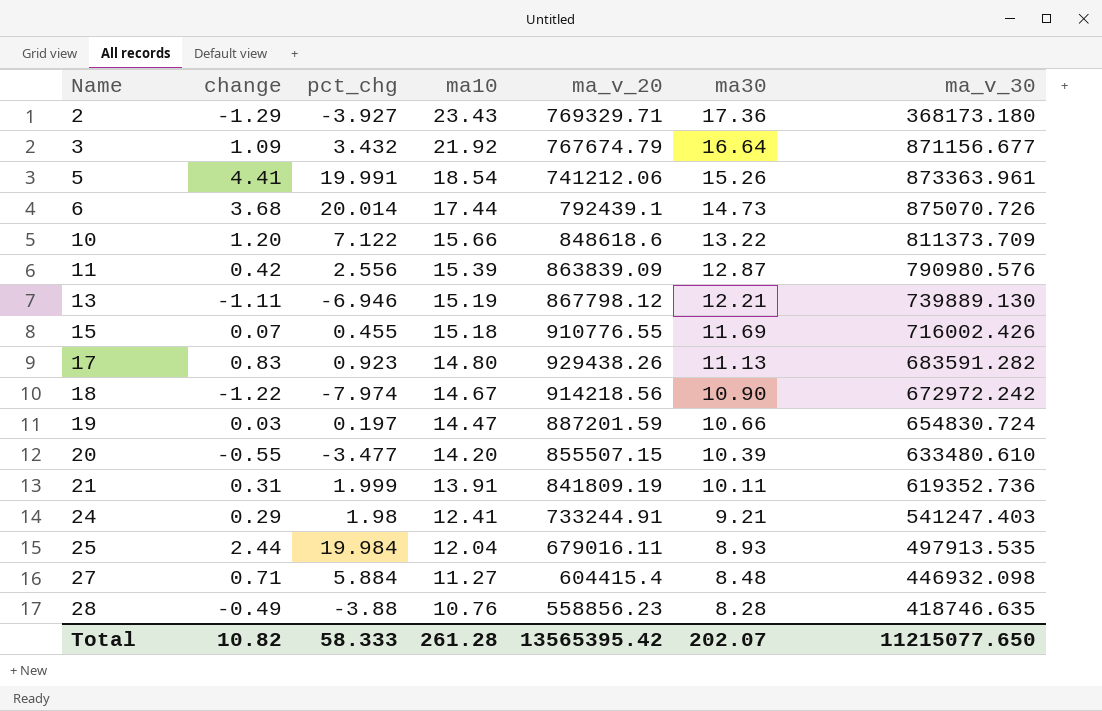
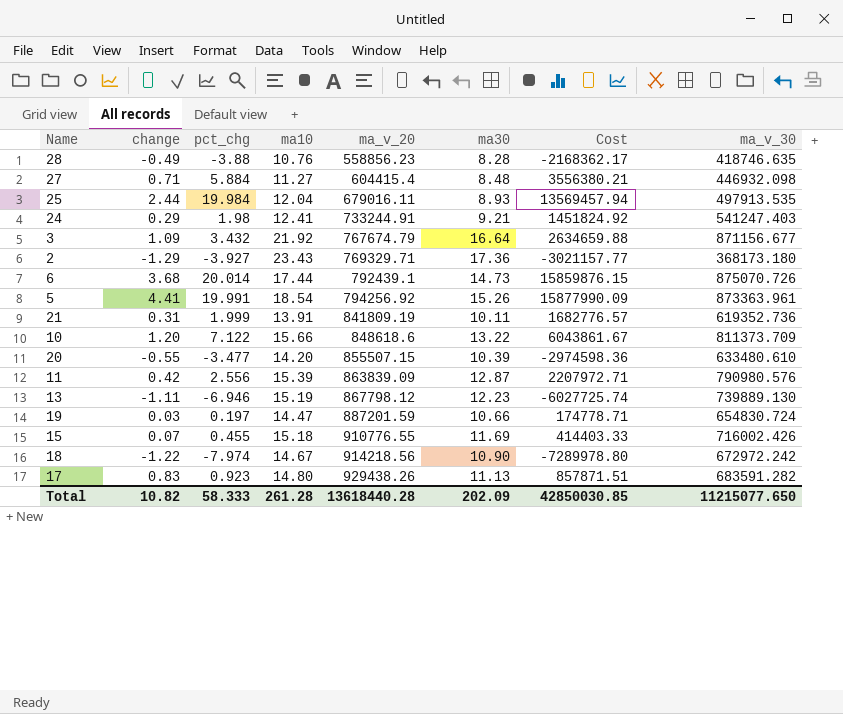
row order: Name ascending -> ma_v_20 ascending
column Cost | formula: none -> [pct_chg] * [ma_v_20]
5 | ma_v_20: 741212.06 -> 794256.92
13 | ma30: 12.21 -> 12.23
Total | ma_v_20: 13565395.42 -> 13618440.28
Total | ma30: 202.07 -> 202.09

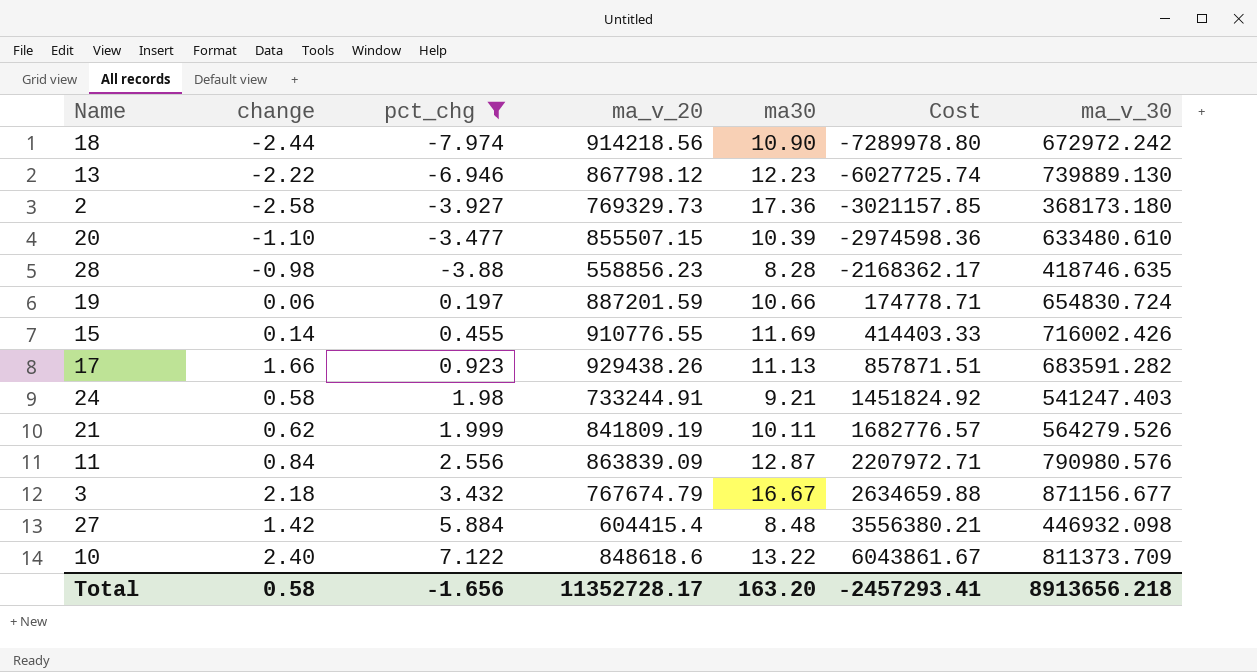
filter: none -> pct_chg <= 7.122
row order: ma_v_20 ascending -> Cost ascending
column ma10 | position: 4 -> none
18 | change: -1.22 -> -2.44
13 | change: -1.11 -> -2.22
2 | change: -1.29 -> -2.58
2 | ma_v_20: 769329.71 -> 769329.73
2 | Cost: -3021157.77 -> -3021157.85
20 | change: -0.55 -> -1.10
28 | change: -0.49 -> -0.98
19 | change: 0.03 -> 0.06
15 | change: 0.07 -> 0.14
17 | change: 0.83 -> 1.66
24 | change: 0.29 -> 0.58
21 | change: 0.31 -> 0.62
21 | ma_v_30: 619352.736 -> 564279.526
11 | change: 0.42 -> 0.84
3 | change: 1.09 -> 2.18
3 | ma30: 16.64 -> 16.67
27 | change: 0.71 -> 1.42
10 | change: 1.20 -> 2.40
Total | change: 10.82 -> 0.58
Total | pct_chg: 58.333 -> -1.656
Total | ma_v_20: 13618440.28 -> 11352728.17
Total | ma30: 202.09 -> 163.20
Total | Cost: 42850030.85 -> -2457293.41
Total | ma_v_30: 11215077.650 -> 8913656.218

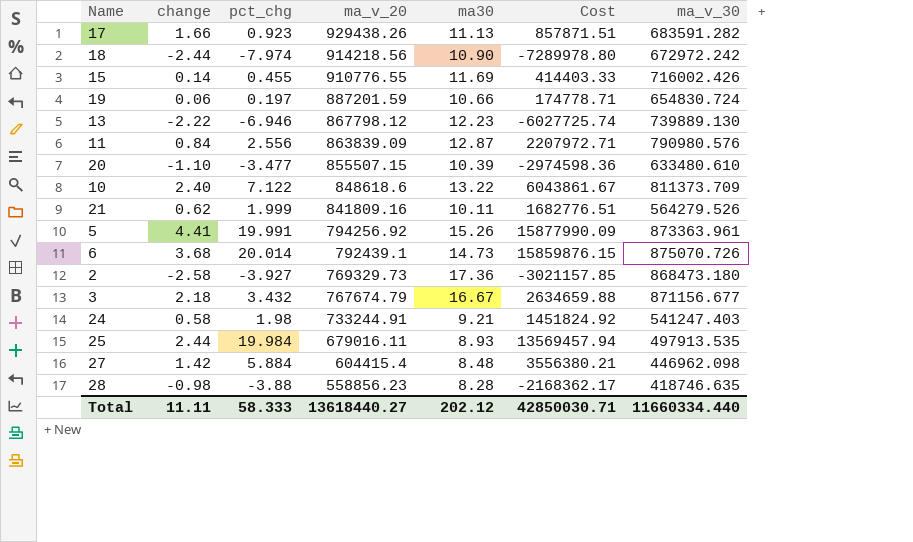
filter: pct_chg <= 7.122 -> none
row order: Cost ascending -> ma_v_20 descending
21 | ma_v_20: 841809.19 -> 841809.16
21 | Cost: 1682776.57 -> 1682776.51
2 | ma_v_30: 368173.180 -> 868473.180
27 | ma_v_30: 446932.098 -> 446962.098
Total | change: 0.58 -> 11.11
Total | pct_chg: -1.656 -> 58.333
Total | ma_v_20: 11352728.17 -> 13618440.27
Total | ma30: 163.20 -> 202.12
Total | Cost: -2457293.41 -> 42850030.71
Total | ma_v_30: 8913656.218 -> 11660334.440

